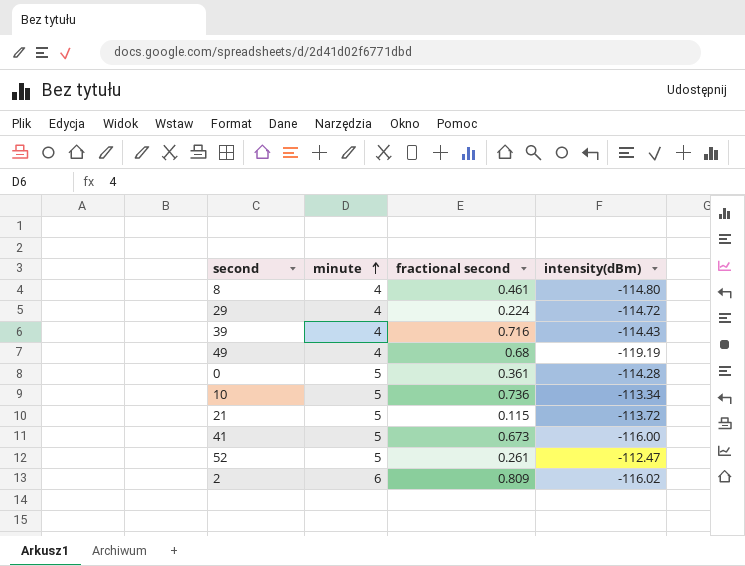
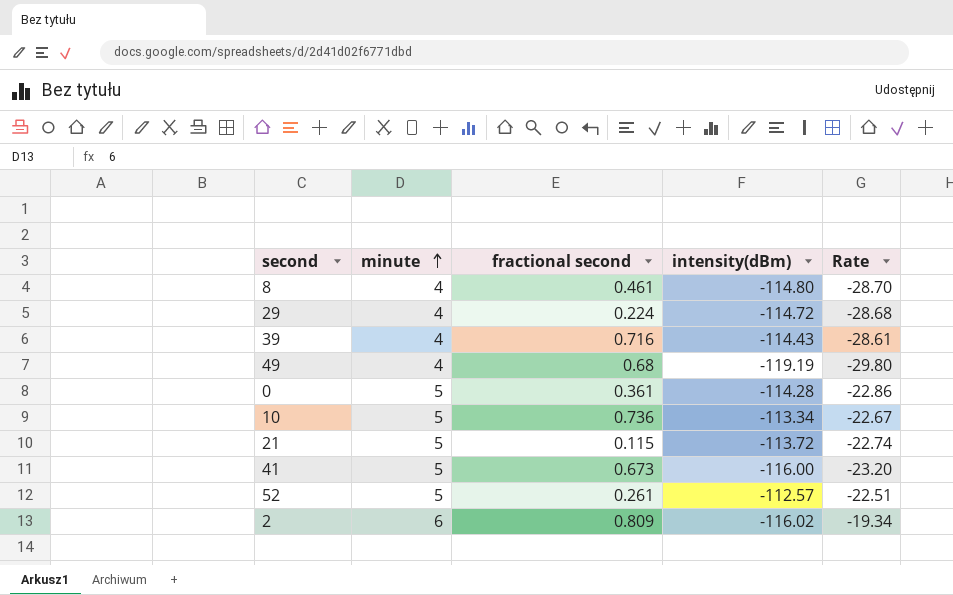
column Rate | formula: none -> [intensity(dBm)] / [minute]
52 | intensity(dBm): -112.47 -> -112.57

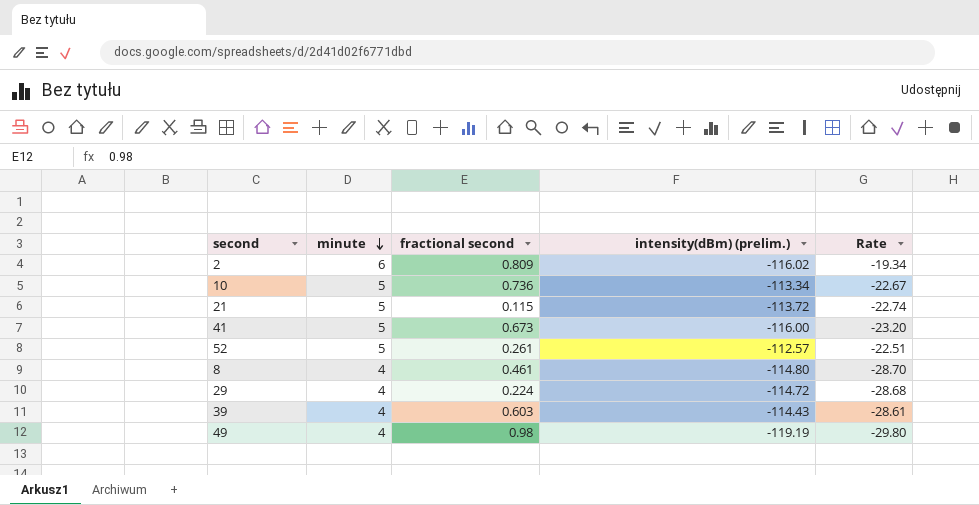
row order: minute ascending -> minute descending
column name: intensity(dBm) -> intensity(dBm) (prelim.)
row 0: 5 | 0.361 | -114.28 | -22.86 -> none
39 | fractional second: 0.716 -> 0.603
49 | fractional second: 0.68 -> 0.98

